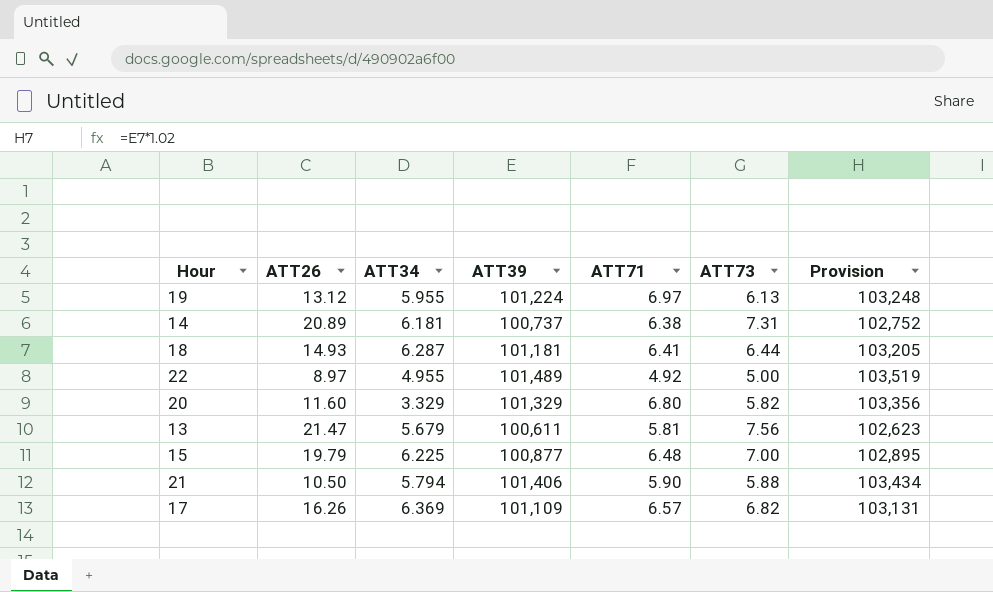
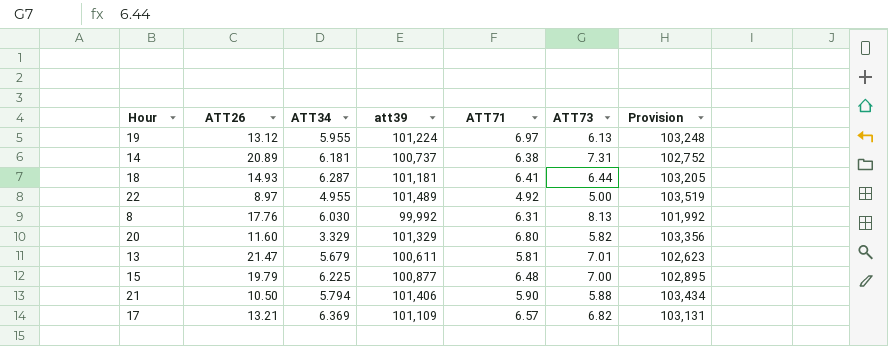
column name: ATT39 -> att39
row 8: none -> 17.76 | 6.030 | 99,992 | 6.31 | 8.13 | 101,992
13 | ATT73: 7.56 -> 7.01
17 | ATT26: 16.26 -> 13.21

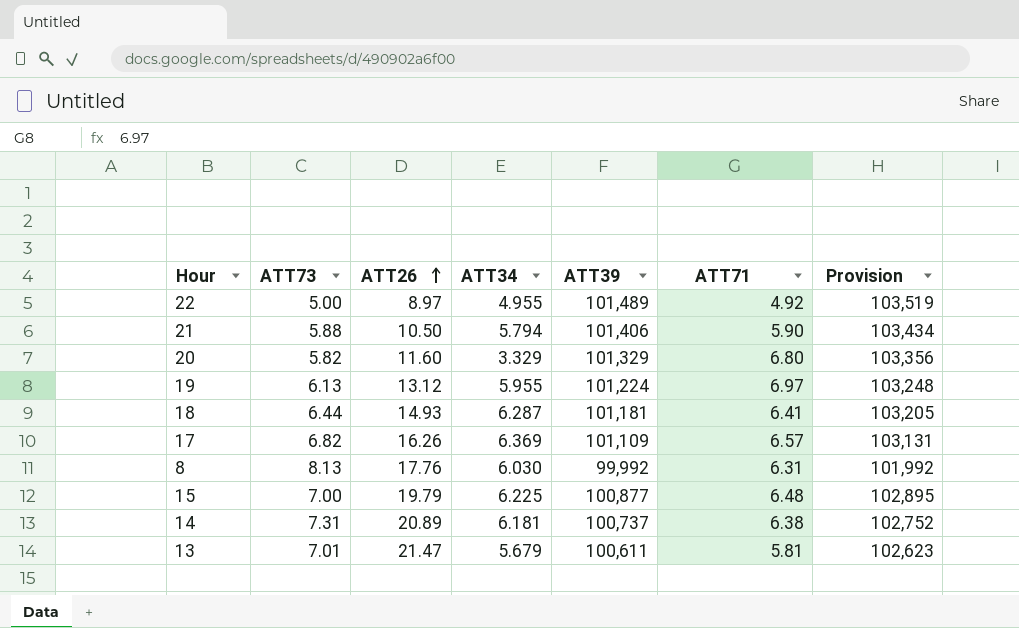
row order: none -> ATT26 ascending
column ATT73 | position: 6 -> 2
column name: att39 -> ATT39
17 | ATT26: 13.21 -> 16.26

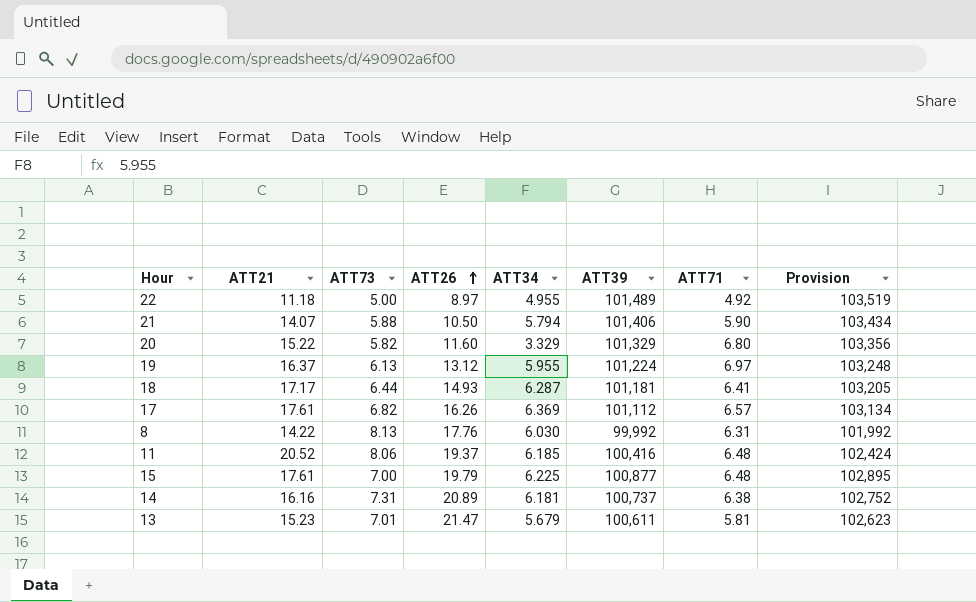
column ATT21 | position: none -> 2
17 | ATT39: 101,109 -> 101,112
17 | Provision: 103,131 -> 103,134
row 11: none -> 20.52 | 8.06 | 19.37 | 6.185 | 100,416 | 6.48 | 102,424

